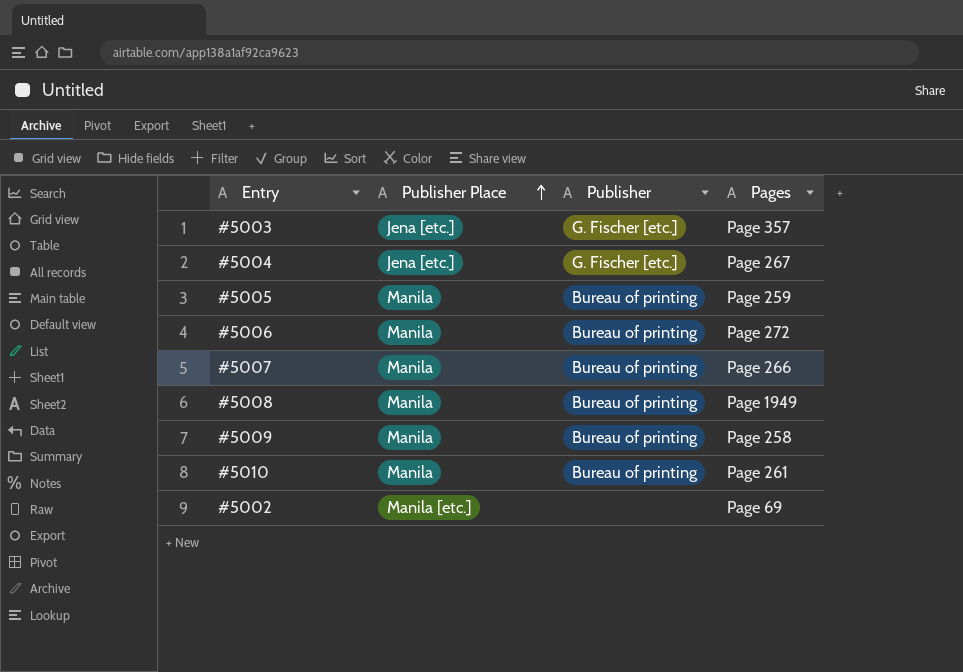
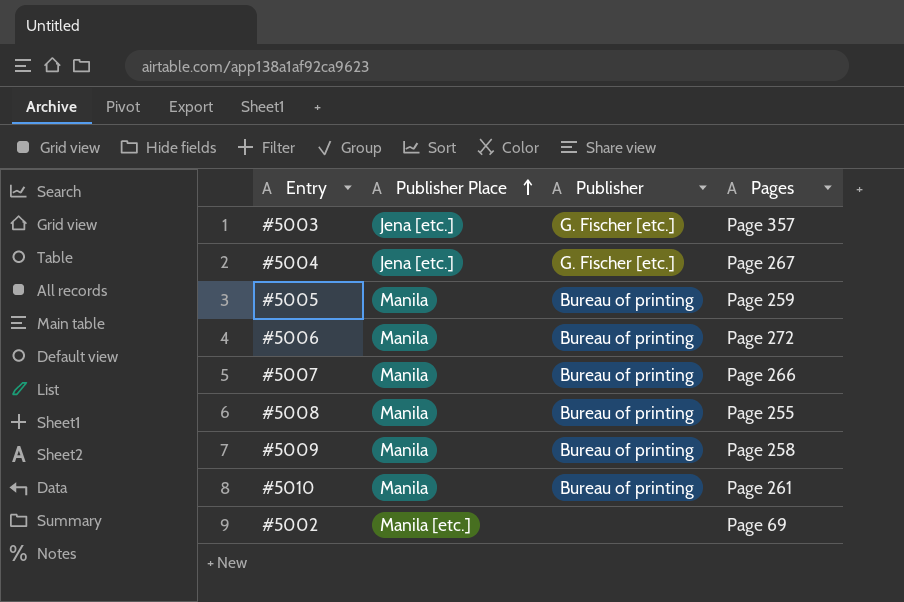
#5008 | Pages: Page 1949 -> Page 255

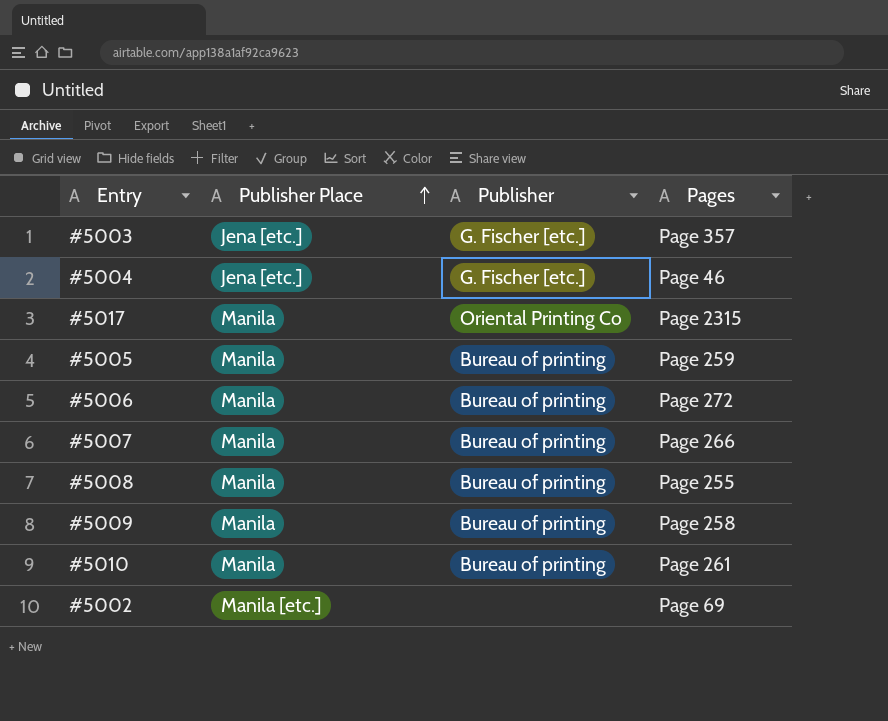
#5004 | Pages: Page 267 -> Page 46
row #5017: none -> Manila | Oriental Printing Co | Page 2315

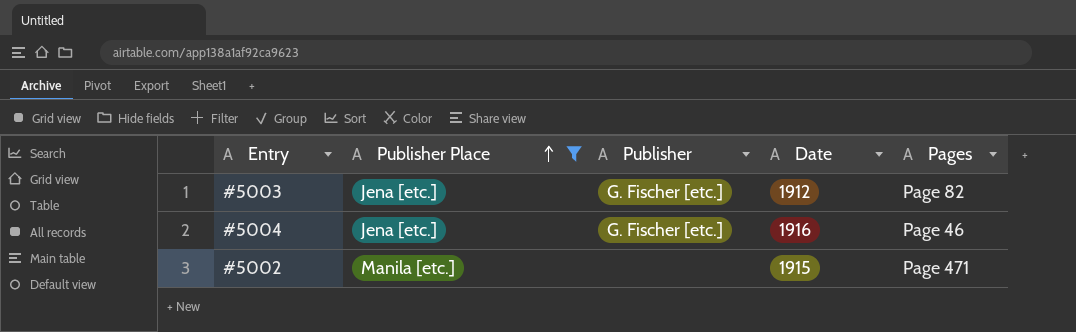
filter: none -> Publisher Place != Manila
column Date | position: none -> 4
#5003 | Pages: Page 357 -> Page 82
#5002 | Pages: Page 69 -> Page 471

